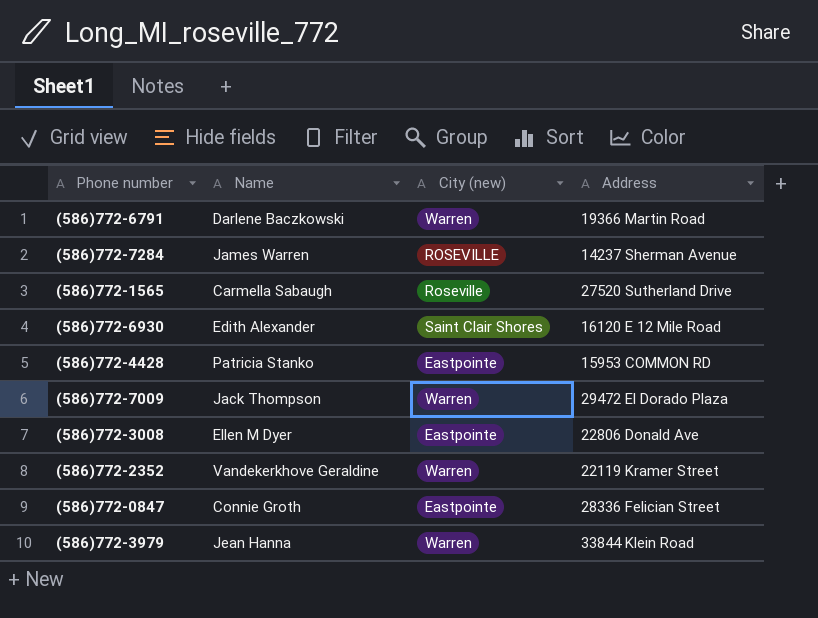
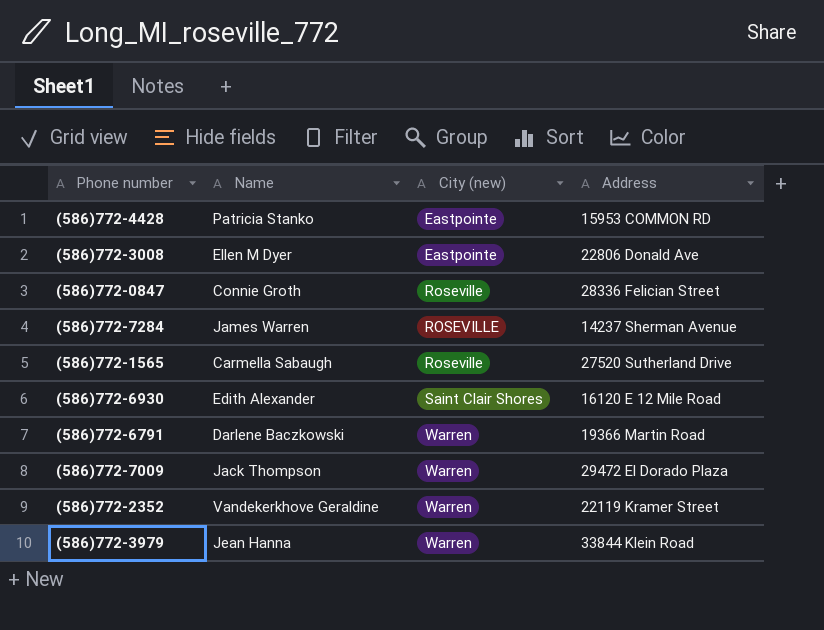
row order: none -> City (new) ascending
(586)772-0847 | City (new): Eastpointe -> Roseville

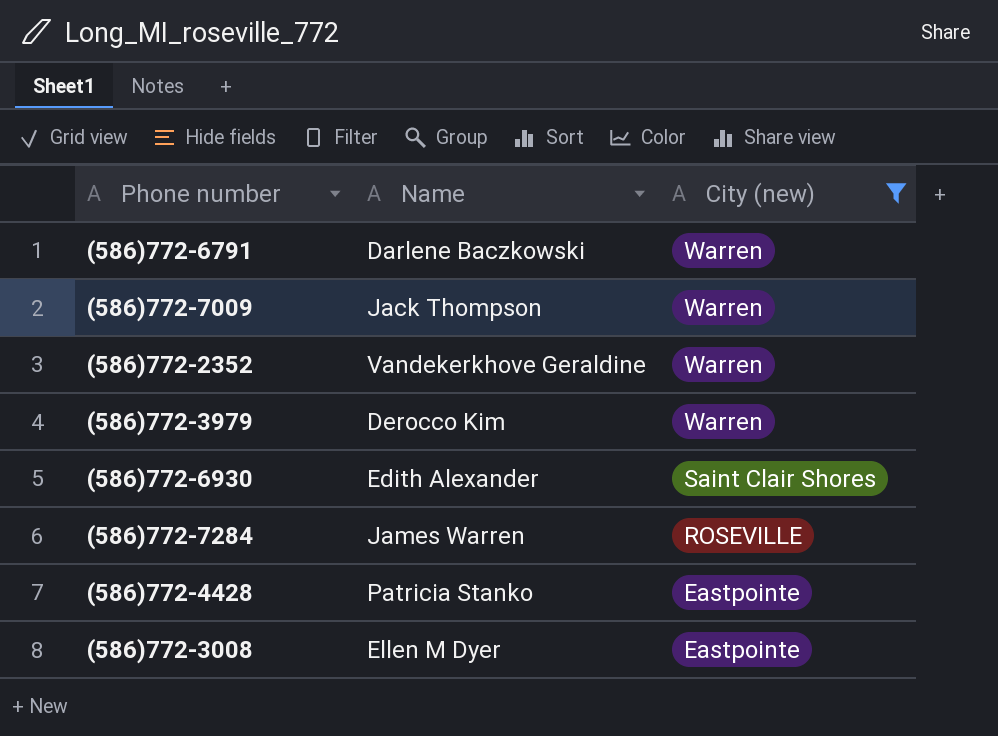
filter: none -> City (new) != Roseville
row order: City (new) ascending -> City (new) descending
column Address | position: 4 -> none
(586)772-3979 | Name: Jean Hanna -> Derocco Kim

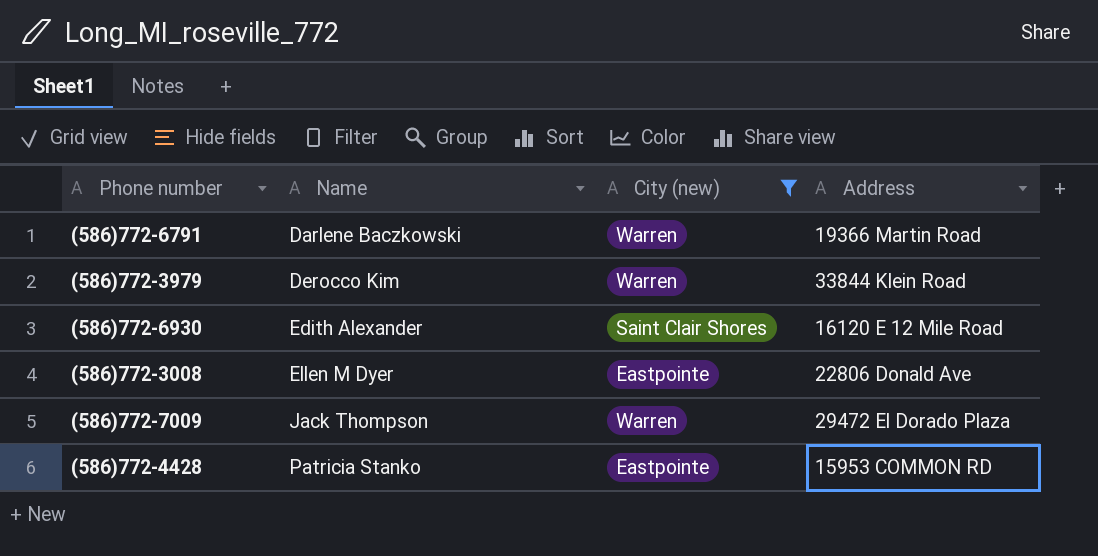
row order: City (new) descending -> Name ascending
column Address | position: none -> 4
row (586)772-2352: Vandekerkhove Geraldine | Warren -> none
row (586)772-7284: James Warren | ROSEVILLE -> none

